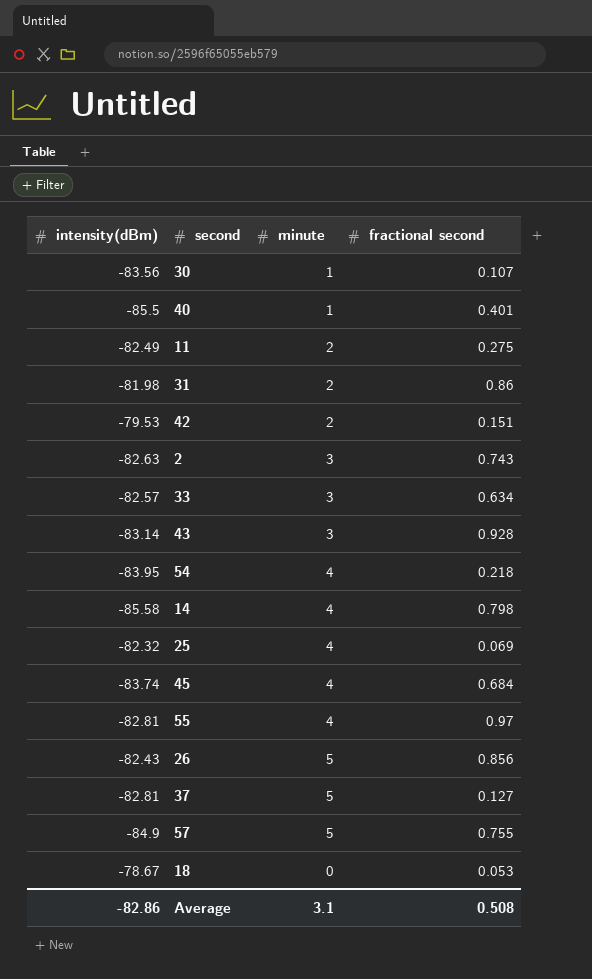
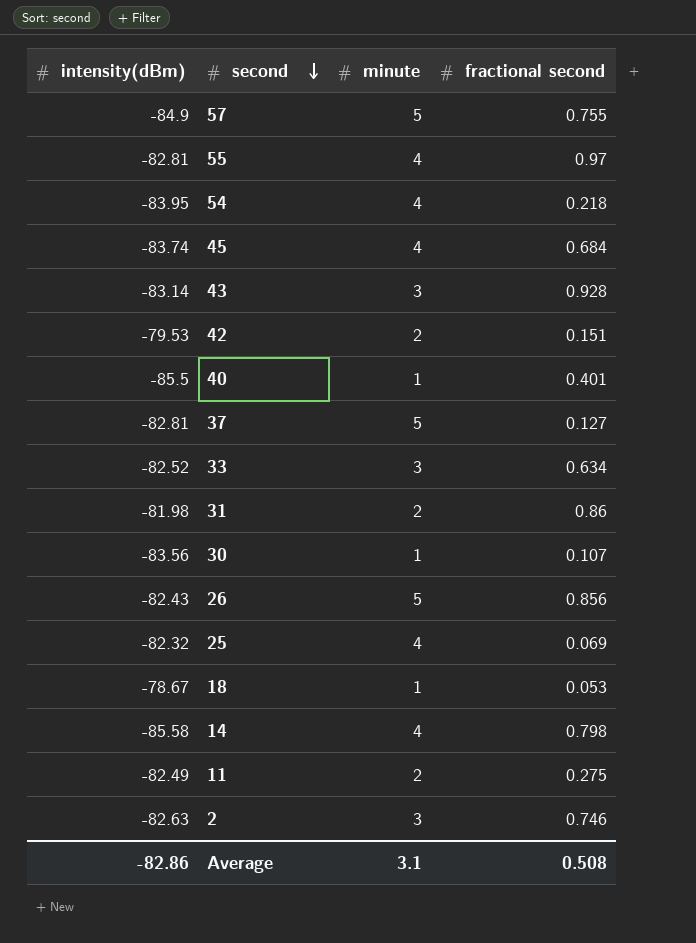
row order: none -> second descending
33 | intensity(dBm): -82.57 -> -82.52
18 | minute: 0 -> 1
2 | fractional second: 0.743 -> 0.746

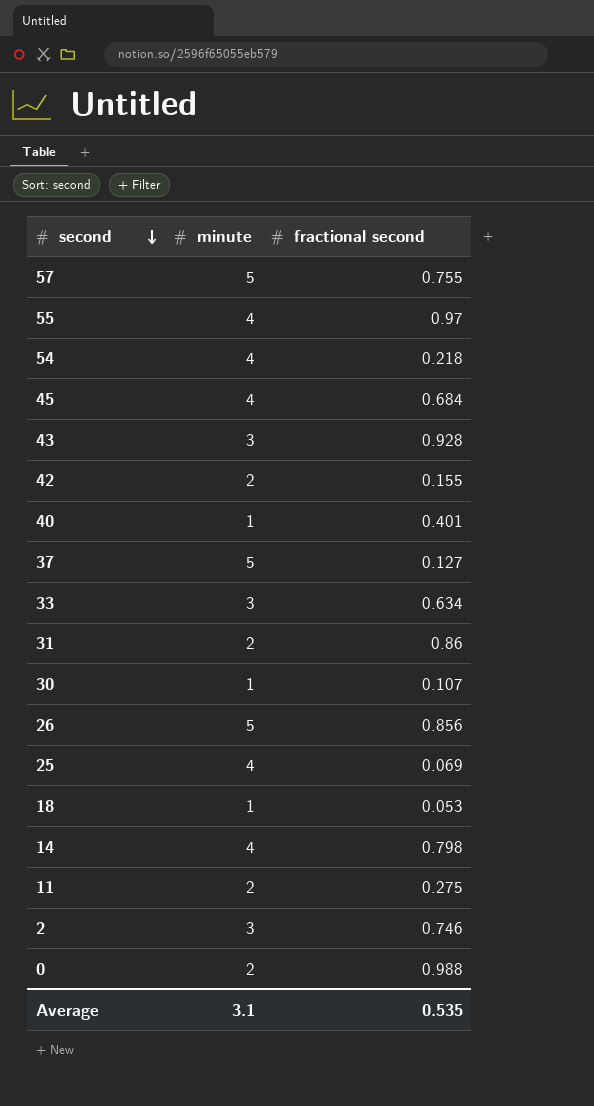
column intensity(dBm) | position: 1 -> none
42 | fractional second: 0.151 -> 0.155
row 0: none -> 2 | 0.988
Average | fractional second: 0.508 -> 0.535

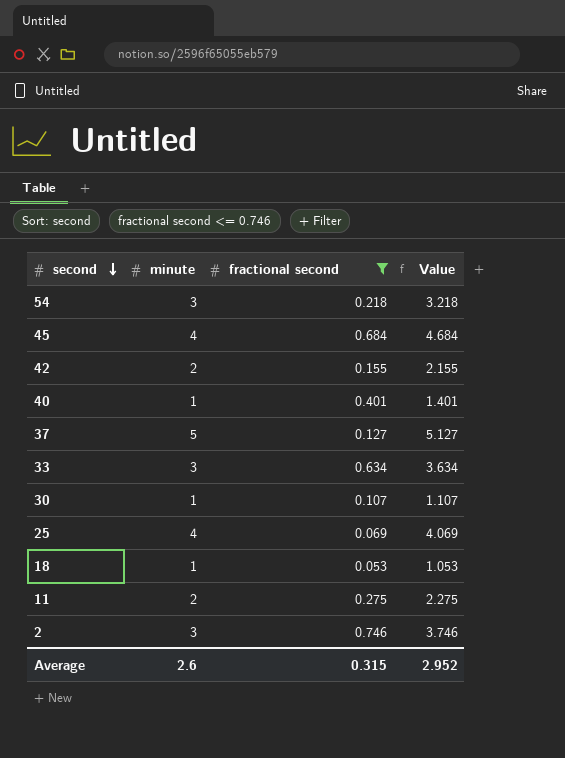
filter: none -> fractional second <= 0.746
column Value | formula: none -> [minute] + [fractional second]
54 | minute: 4 -> 3
Average | minute: 3.1 -> 2.6
Average | fractional second: 0.535 -> 0.315

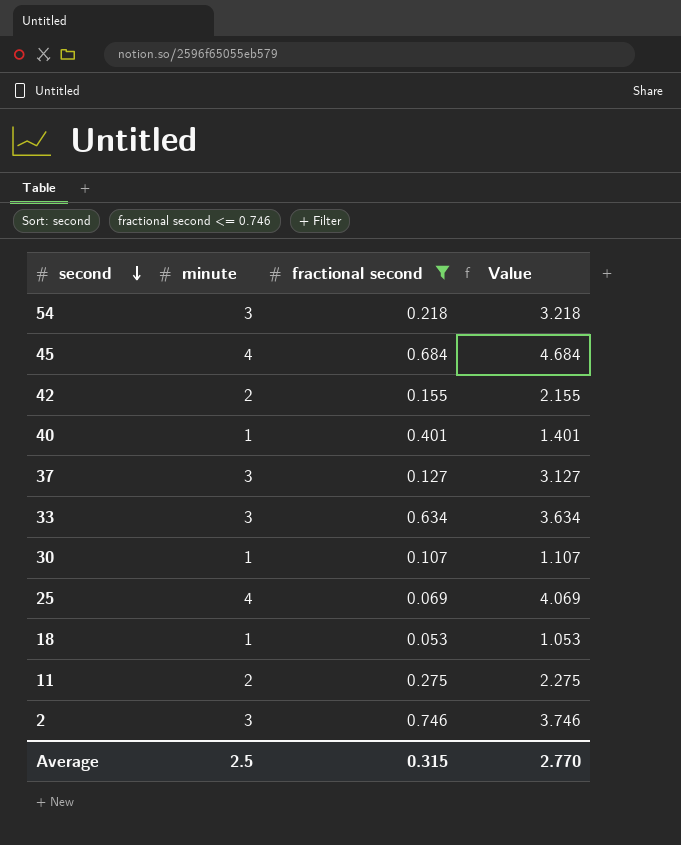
37 | minute: 5 -> 3
37 | Value: 5.127 -> 3.127
Average | minute: 2.6 -> 2.5
Average | Value: 2.952 -> 2.770

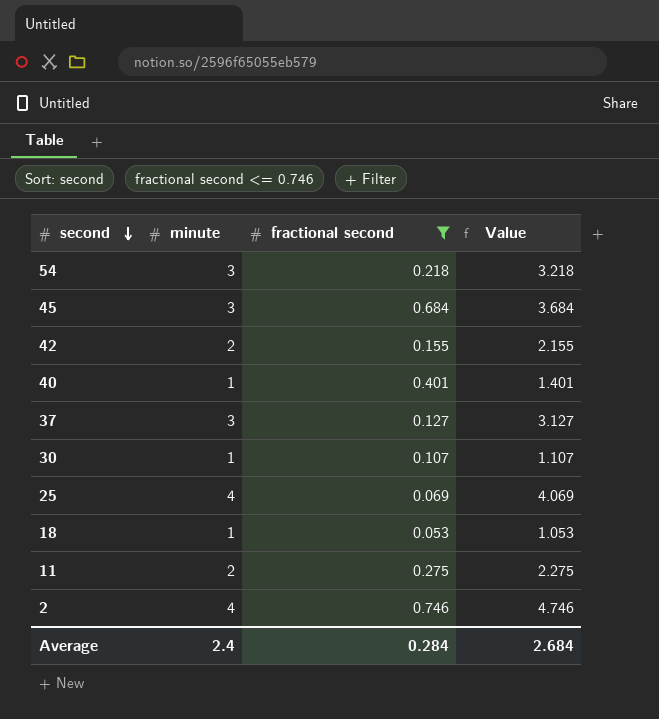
row 33: 3 | 0.634 | 3.634 -> none
45 | minute: 4 -> 3
45 | Value: 4.684 -> 3.684
2 | minute: 3 -> 4
2 | Value: 3.746 -> 4.746
Average | minute: 2.5 -> 2.4
Average | fractional second: 0.315 -> 0.284
Average | Value: 2.770 -> 2.684

